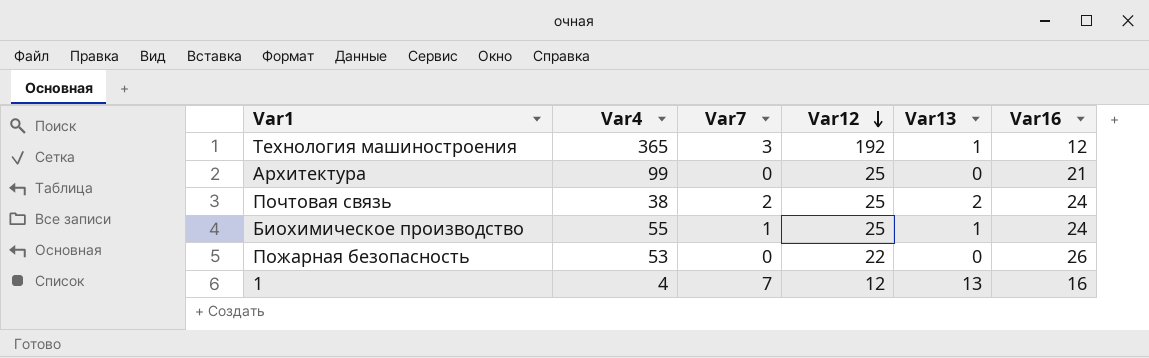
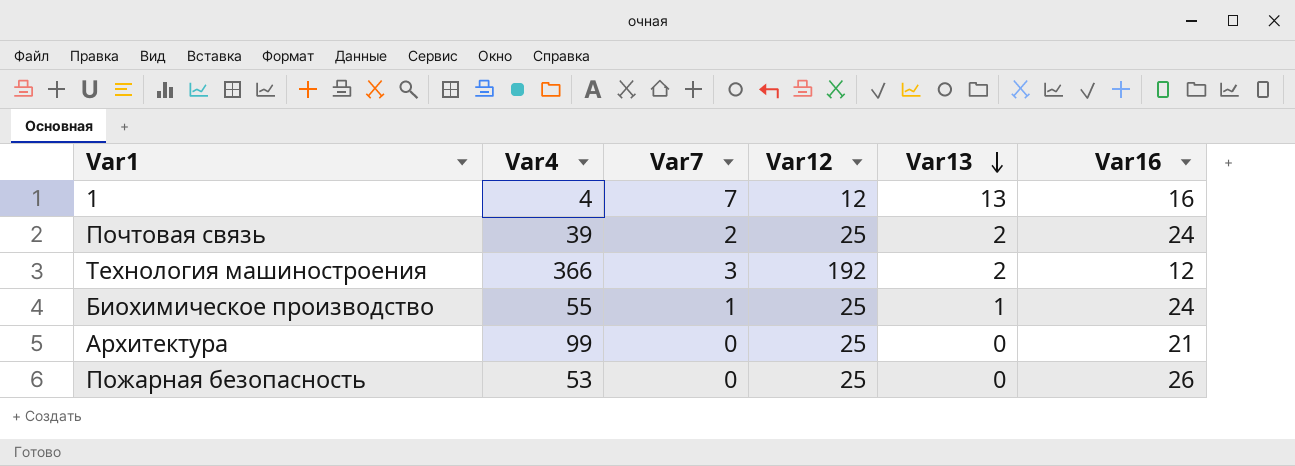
row order: Var12 descending -> Var13 descending
Почтовая связь | Var4: 38 -> 39
Технология машиностроения | Var4: 365 -> 366
Технология машиностроения | Var13: 1 -> 2
Пожарная безопасность | Var12: 22 -> 25

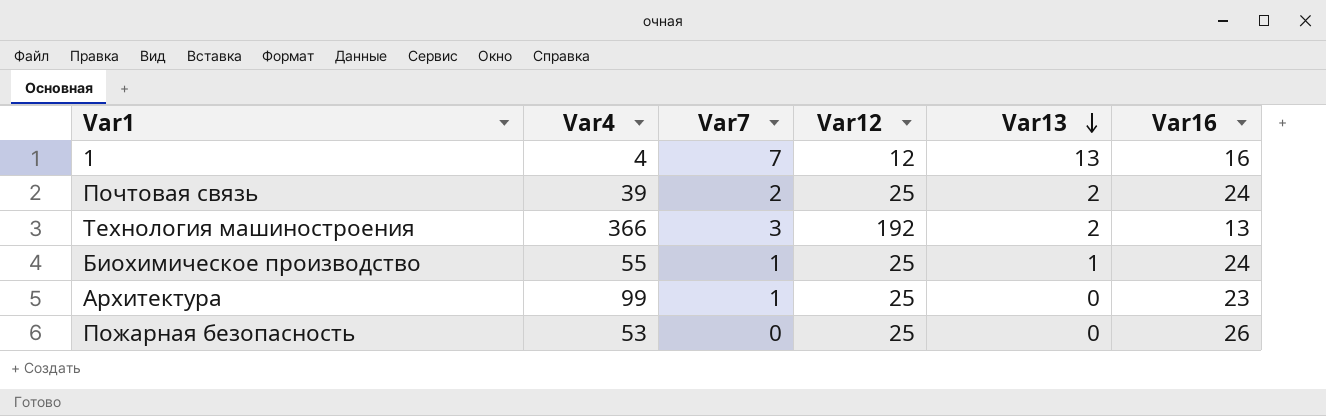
Технология машиностроения | Var16: 12 -> 13
Архитектура | Var7: 0 -> 1
Архитектура | Var16: 21 -> 23

